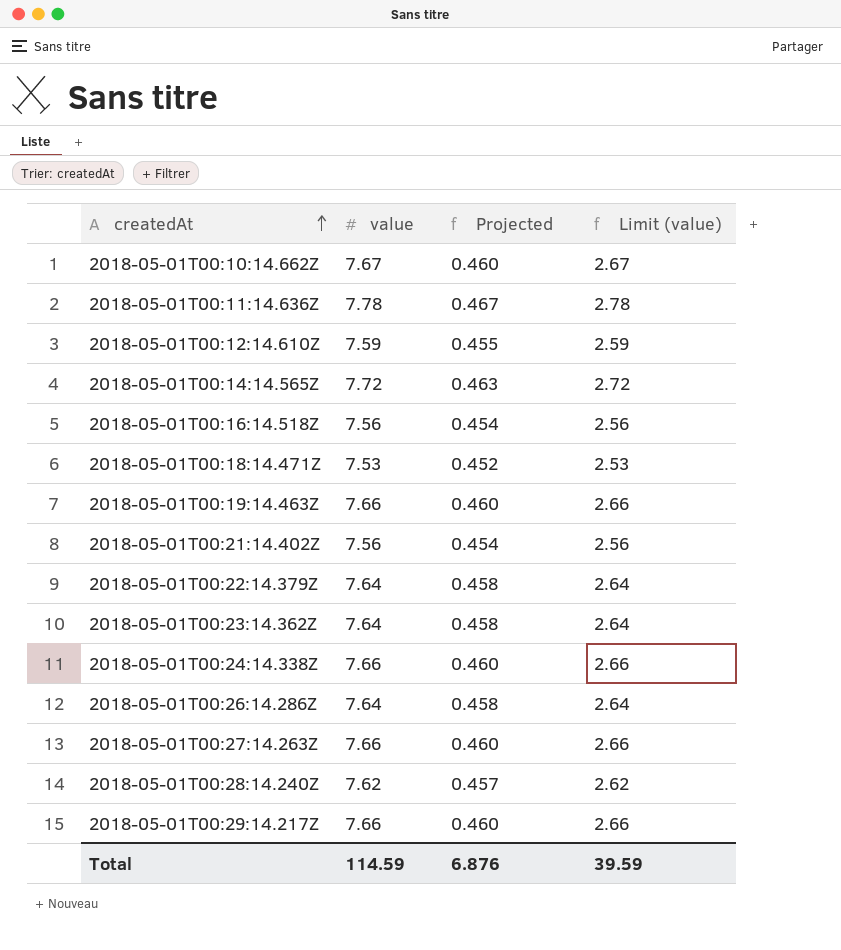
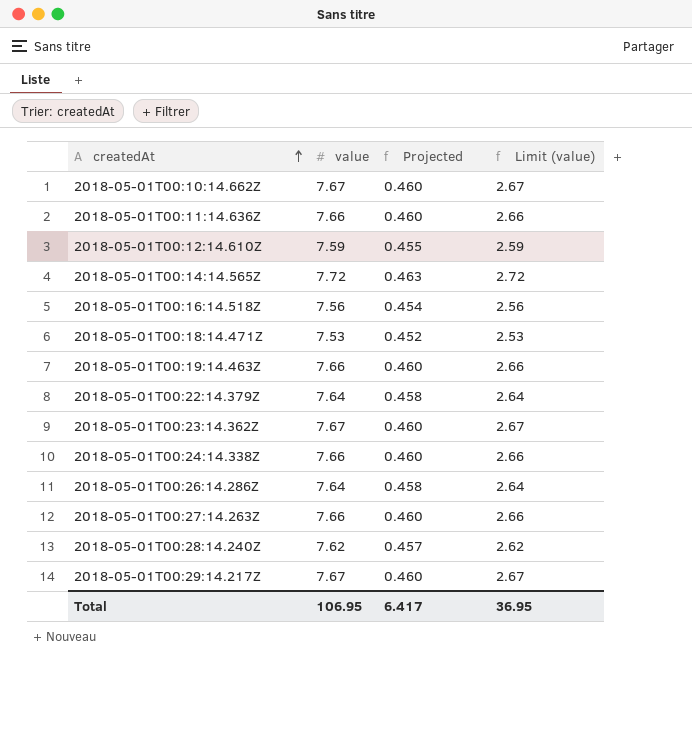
row 2018-05-01T00:21:14.402Z: 7.56 | 0.454 | 2.56 -> none
2018-05-01T00:11:14.636Z | value: 7.78 -> 7.66
2018-05-01T00:11:14.636Z | Projected: 0.467 -> 0.460
2018-05-01T00:11:14.636Z | Limit (value): 2.78 -> 2.66
2018-05-01T00:23:14.362Z | value: 7.64 -> 7.67
2018-05-01T00:23:14.362Z | Projected: 0.458 -> 0.460
2018-05-01T00:23:14.362Z | Limit (value): 2.64 -> 2.67
2018-05-01T00:29:14.217Z | value: 7.66 -> 7.67
2018-05-01T00:29:14.217Z | Limit (value): 2.66 -> 2.67
Total | value: 114.59 -> 106.95
Total | Projected: 6.876 -> 6.417
Total | Limit (value): 39.59 -> 36.95

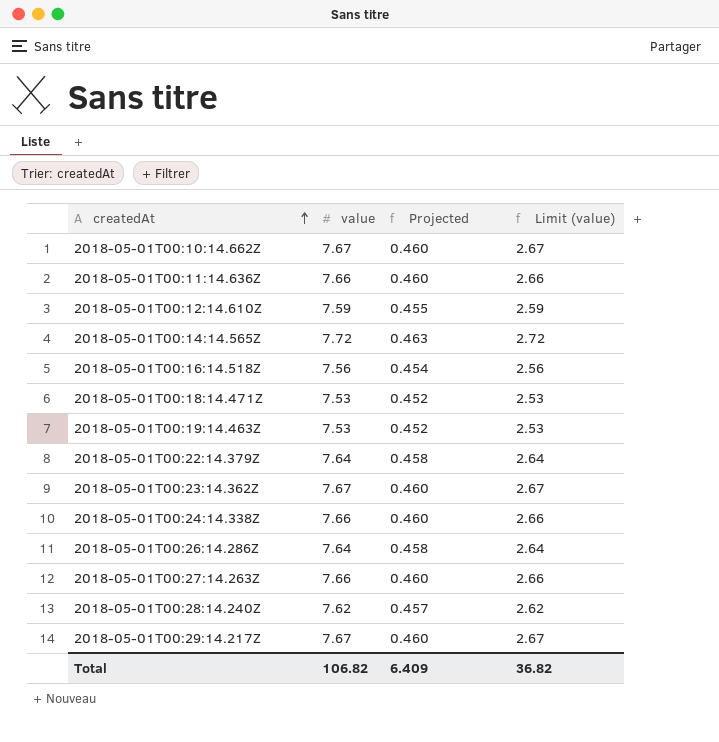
2018-05-01T00:19:14.463Z | value: 7.66 -> 7.53
2018-05-01T00:19:14.463Z | Projected: 0.460 -> 0.452
2018-05-01T00:19:14.463Z | Limit (value): 2.66 -> 2.53
Total | value: 106.95 -> 106.82
Total | Projected: 6.417 -> 6.409
Total | Limit (value): 36.95 -> 36.82

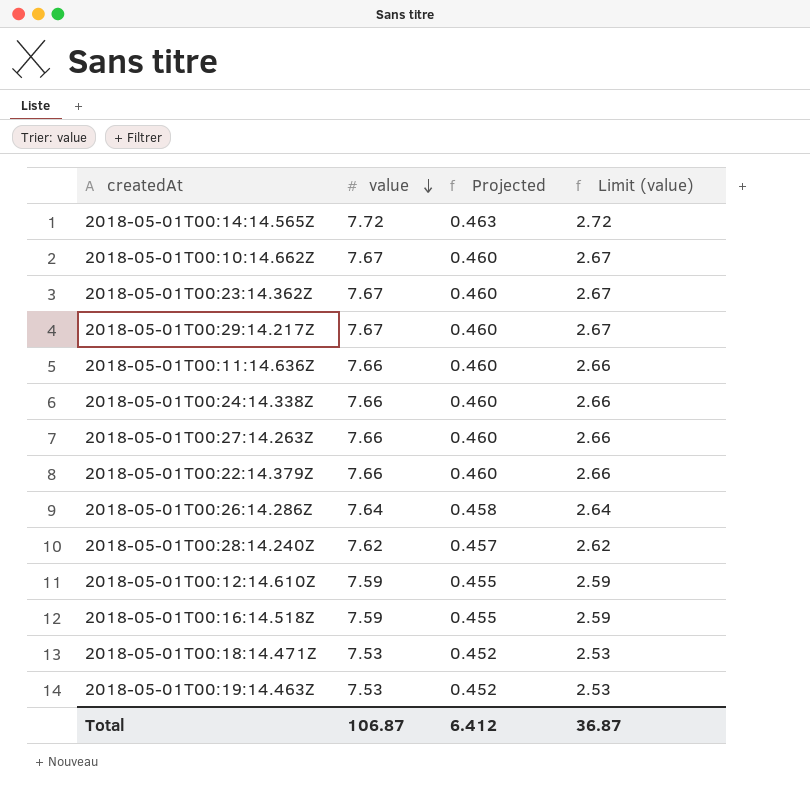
row order: createdAt ascending -> value descending
2018-05-01T00:22:14.379Z | value: 7.64 -> 7.66
2018-05-01T00:22:14.379Z | Projected: 0.458 -> 0.460
2018-05-01T00:22:14.379Z | Limit (value): 2.64 -> 2.66
2018-05-01T00:16:14.518Z | value: 7.56 -> 7.59
2018-05-01T00:16:14.518Z | Projected: 0.454 -> 0.455
2018-05-01T00:16:14.518Z | Limit (value): 2.56 -> 2.59
Total | value: 106.82 -> 106.87
Total | Projected: 6.409 -> 6.412
Total | Limit (value): 36.82 -> 36.87

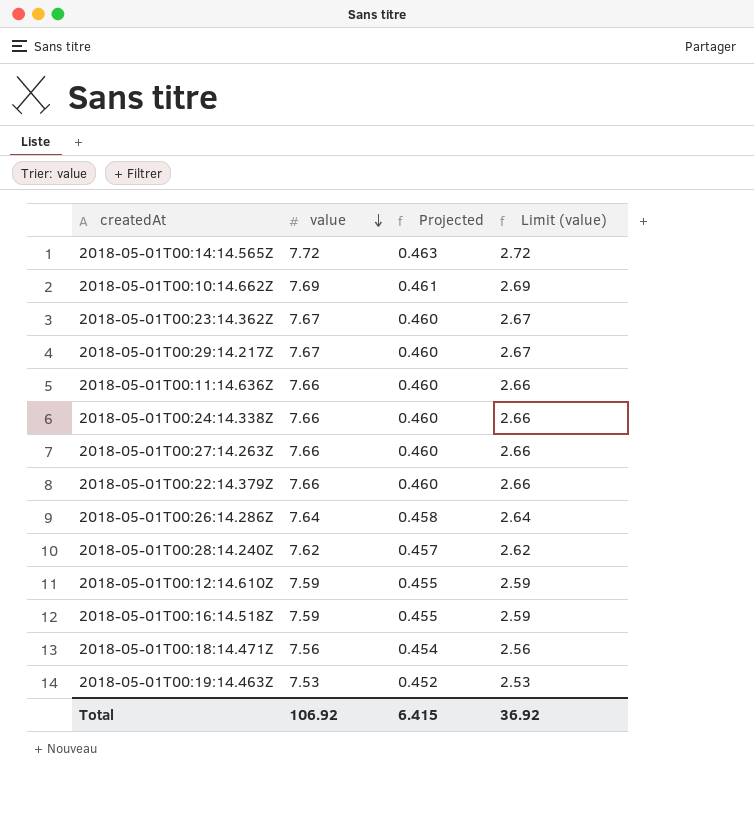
2018-05-01T00:10:14.662Z | value: 7.67 -> 7.69
2018-05-01T00:10:14.662Z | Projected: 0.460 -> 0.461
2018-05-01T00:10:14.662Z | Limit (value): 2.67 -> 2.69
2018-05-01T00:18:14.471Z | value: 7.53 -> 7.56
2018-05-01T00:18:14.471Z | Projected: 0.452 -> 0.454
2018-05-01T00:18:14.471Z | Limit (value): 2.53 -> 2.56
Total | value: 106.87 -> 106.92
Total | Projected: 6.412 -> 6.415
Total | Limit (value): 36.87 -> 36.92

